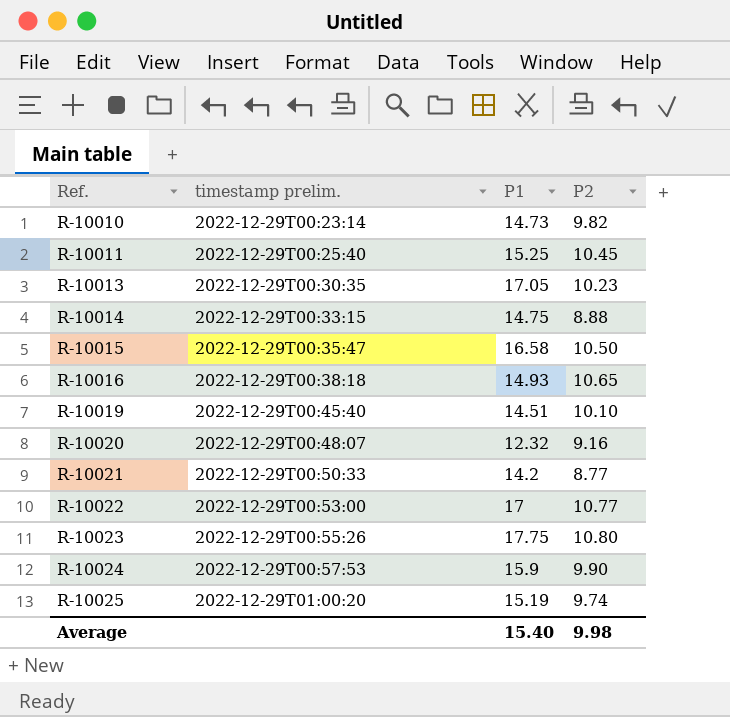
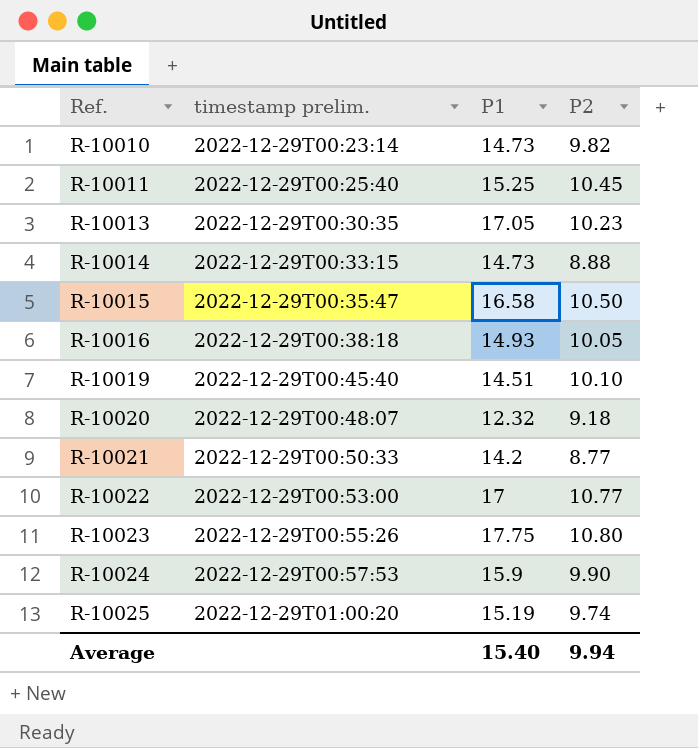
R-10014 | P1: 14.75 -> 14.73
R-10016 | P2: 10.65 -> 10.05
R-10020 | P2: 9.16 -> 9.18
Average | P2: 9.98 -> 9.94

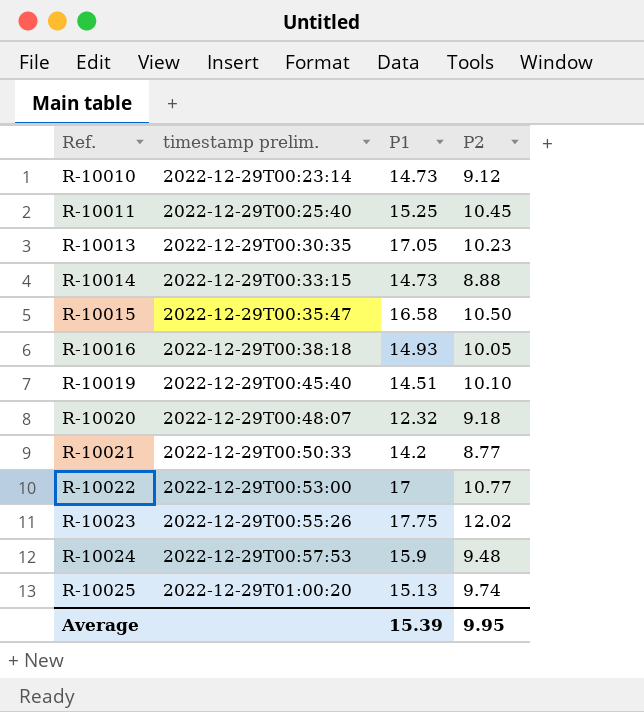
R-10010 | P2: 9.82 -> 9.12
R-10023 | P2: 10.80 -> 12.02
R-10024 | P2: 9.90 -> 9.48
R-10025 | P1: 15.19 -> 15.13
Average | P1: 15.40 -> 15.39
Average | P2: 9.94 -> 9.95

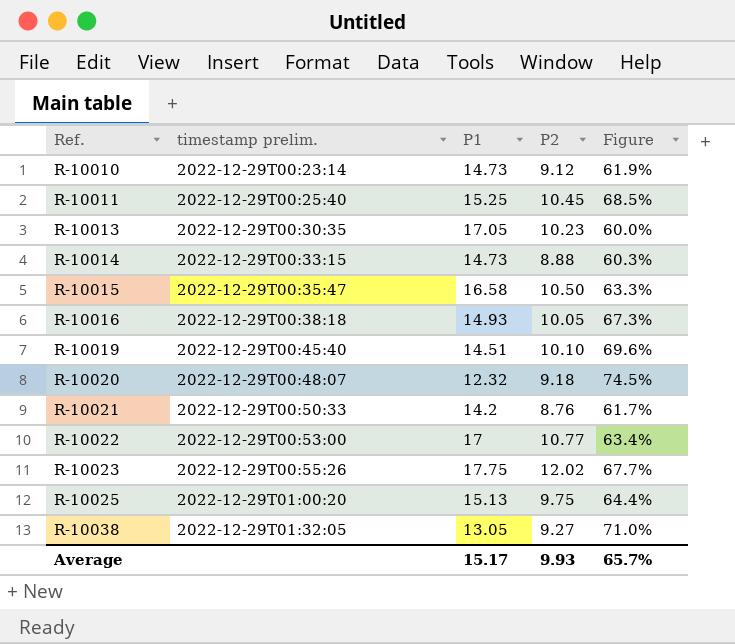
column Figure | formula: none -> [P2] / [P1]
row R-10024: 2022-12-29T00:57:53 | 15.9 | 9.48 -> none
R-10021 | P2: 8.77 -> 8.76
R-10025 | P2: 9.74 -> 9.75
row R-10038: none -> 2022-12-29T01:32:05 | 13.05 | 9.27 | 71.0%
Average | P1: 15.39 -> 15.17
Average | P2: 9.95 -> 9.93

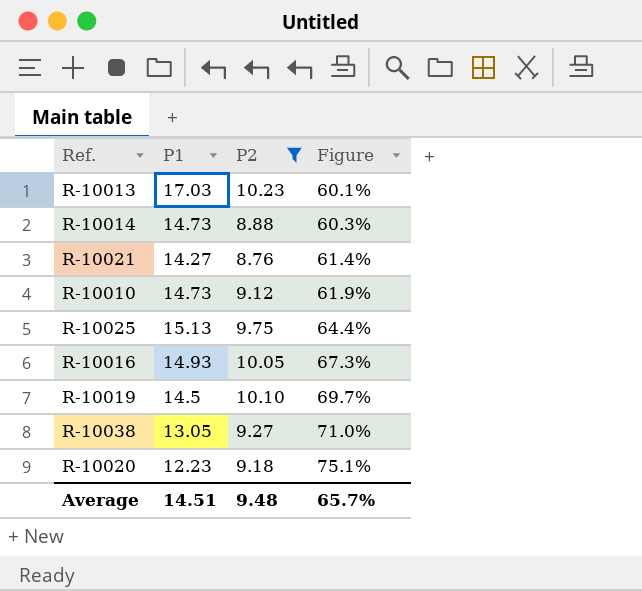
filter: none -> P2 <= 10.23
row order: Ref. ascending -> Figure ascending
column timestamp prelim. | position: 2 -> none
R-10013 | P1: 17.05 -> 17.03
R-10013 | Figure: 60.0% -> 60.1%
R-10021 | P1: 14.2 -> 14.27
R-10021 | Figure: 61.7% -> 61.4%
R-10019 | P1: 14.51 -> 14.5
R-10019 | Figure: 69.6% -> 69.7%
R-10020 | P1: 12.32 -> 12.23
R-10020 | Figure: 74.5% -> 75.1%
Average | P1: 15.17 -> 14.51
Average | P2: 9.93 -> 9.48

